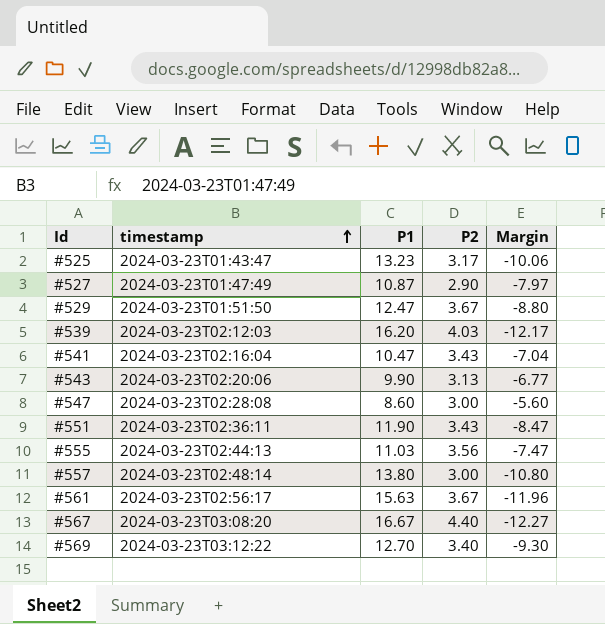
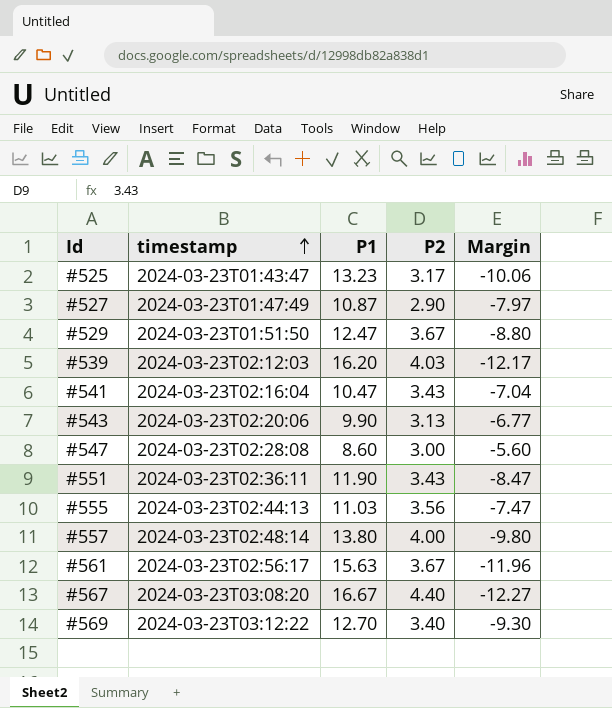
#557 | P2: 3.00 -> 4.00
#557 | Margin: -10.80 -> -9.80

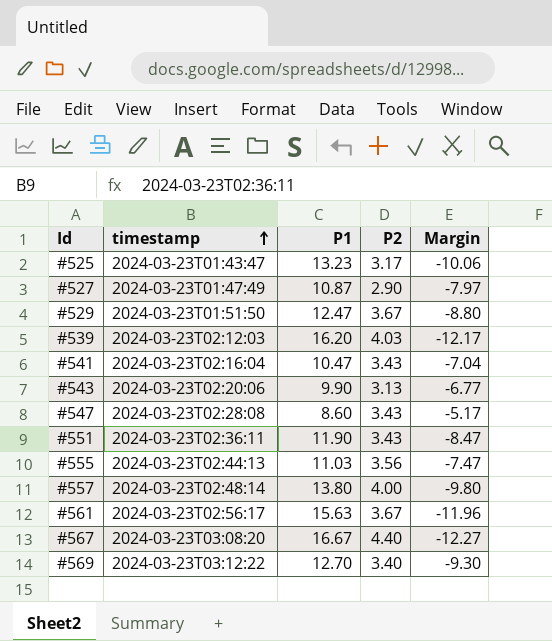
#547 | P2: 3.00 -> 3.43
#547 | Margin: -5.60 -> -5.17

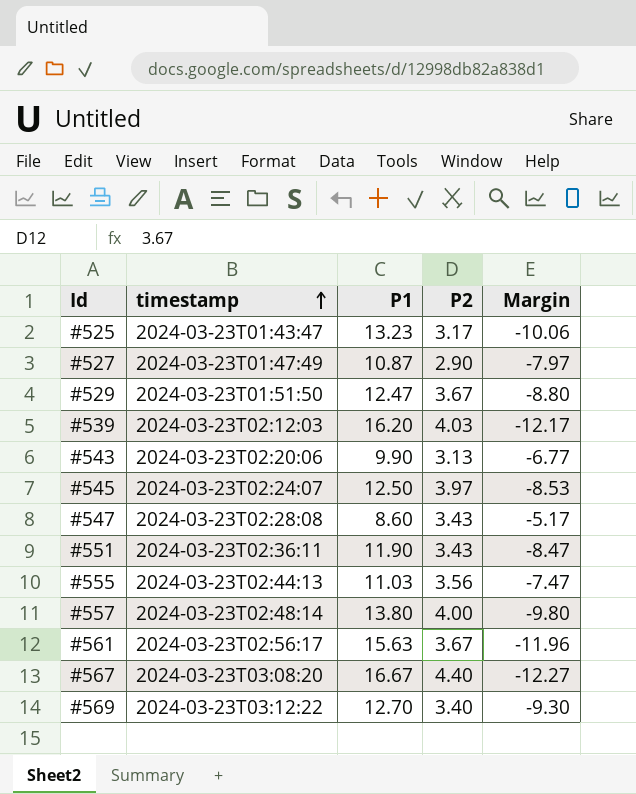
row #541: 2024-03-23T02:16:04 | 10.47 | 3.43 | -7.04 -> none
row #545: none -> 2024-03-23T02:24:07 | 12.50 | 3.97 | -8.53

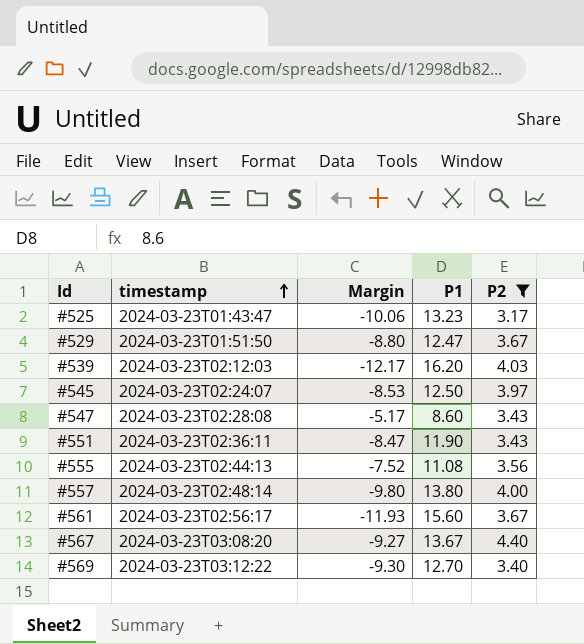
filter: none -> P2 >= 3.17
column Margin | position: 5 -> 3
#555 | Margin: -7.47 -> -7.52
#555 | P1: 11.03 -> 11.08
#561 | Margin: -11.96 -> -11.93
#561 | P1: 15.63 -> 15.60
#567 | Margin: -12.27 -> -9.27
#567 | P1: 16.67 -> 13.67

